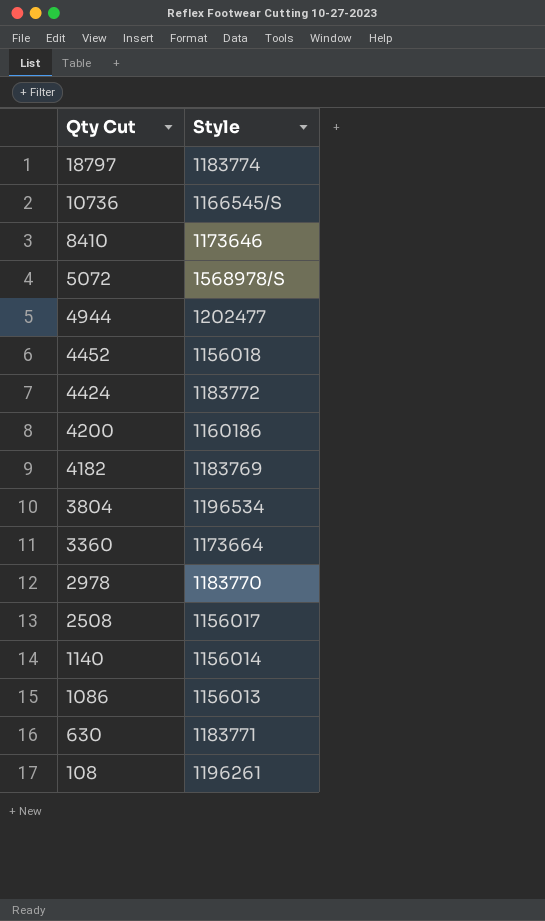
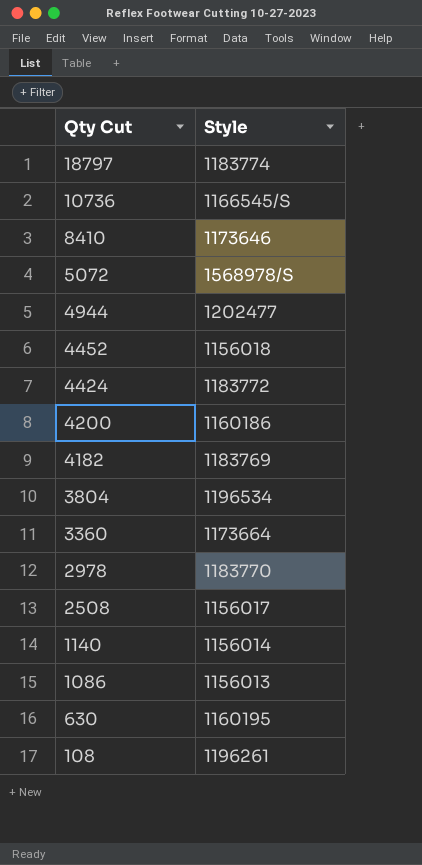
630 | Style: 1183771 -> 1160195

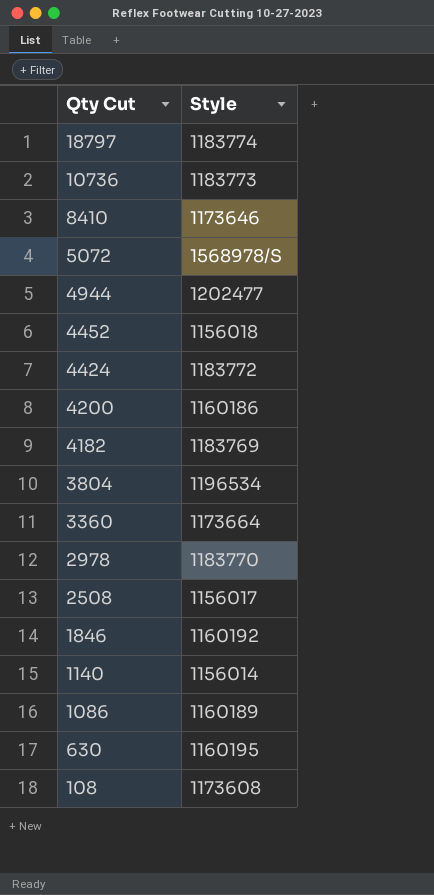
10736 | Style: 1166545/S -> 1183773
row 1846: none -> 1160192
1086 | Style: 1156013 -> 1160189
108 | Style: 1196261 -> 1173608

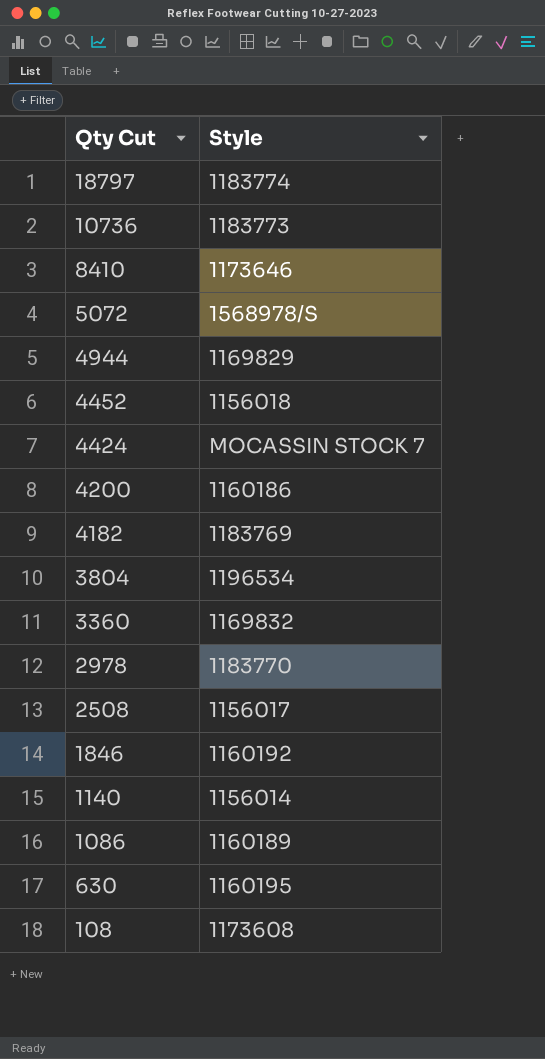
4944 | Style: 1202477 -> 1169829
4424 | Style: 1183772 -> MOCASSIN STOCK 7
3360 | Style: 1173664 -> 1169832

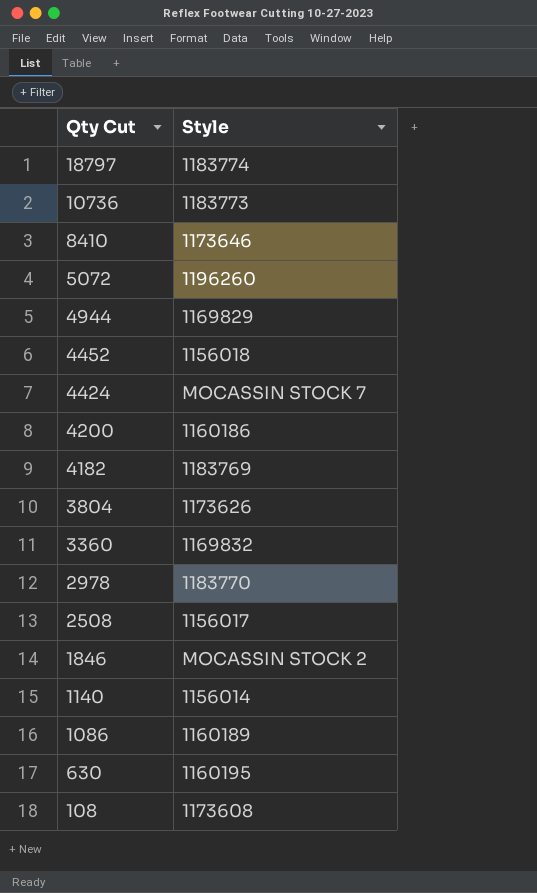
5072 | Style: 1568978/S -> 1196260
3804 | Style: 1196534 -> 1173626
1846 | Style: 1160192 -> MOCASSIN STOCK 2

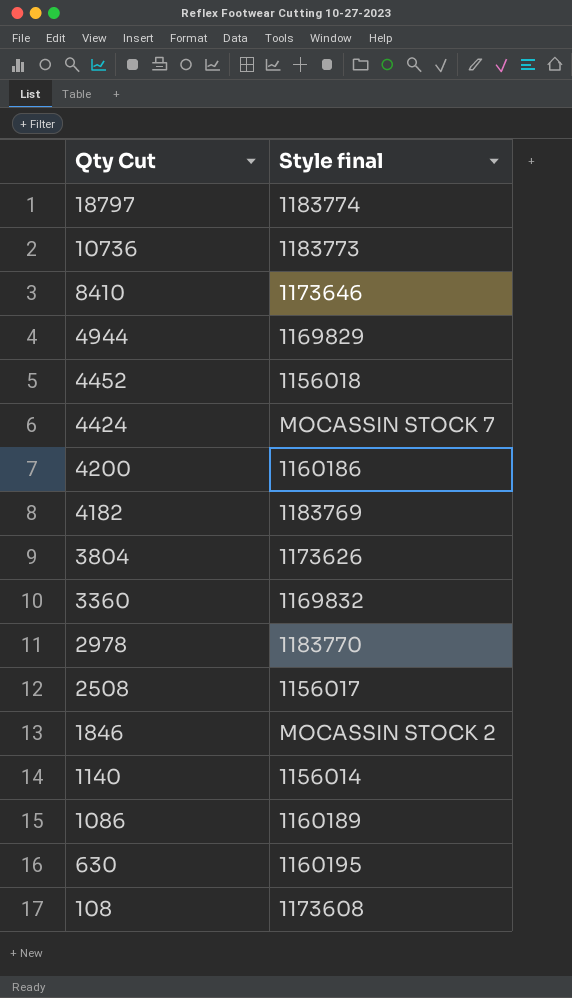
column name: Style -> Style final
row 5072: 1196260 -> none

